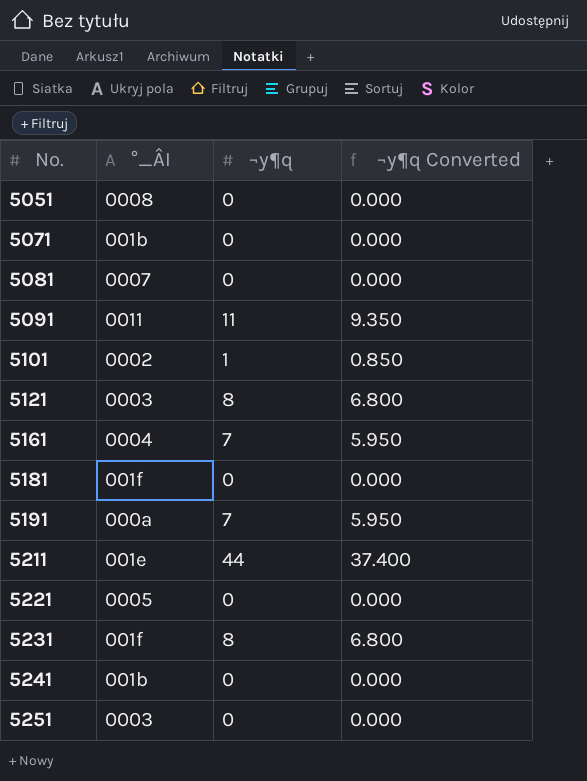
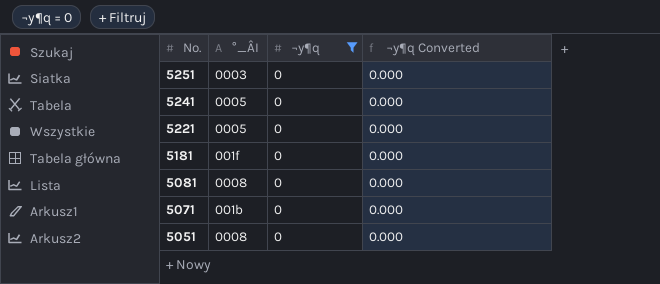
filter: none -> ¬y¶q = 0
row order: No. ascending -> No. descending
5241 | °_ÂI: 001b -> 0005
5081 | °_ÂI: 0007 -> 0008

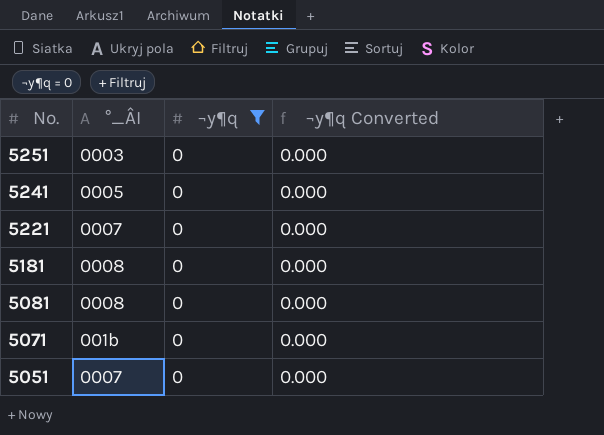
5221 | °_ÂI: 0005 -> 0007
5181 | °_ÂI: 001f -> 0008
5051 | °_ÂI: 0008 -> 0007

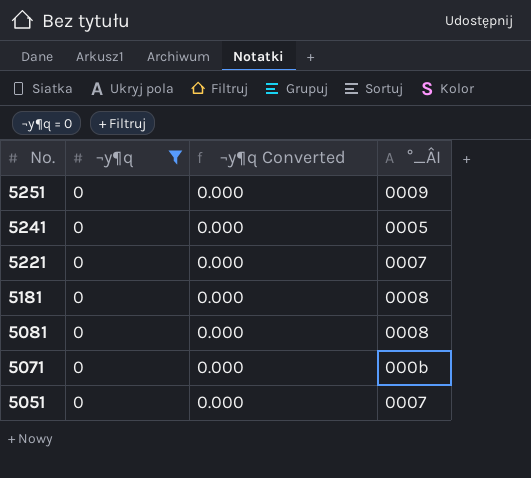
column °_ÂI | position: 2 -> 4
5251 | °_ÂI: 0003 -> 0009
5071 | °_ÂI: 001b -> 000b

